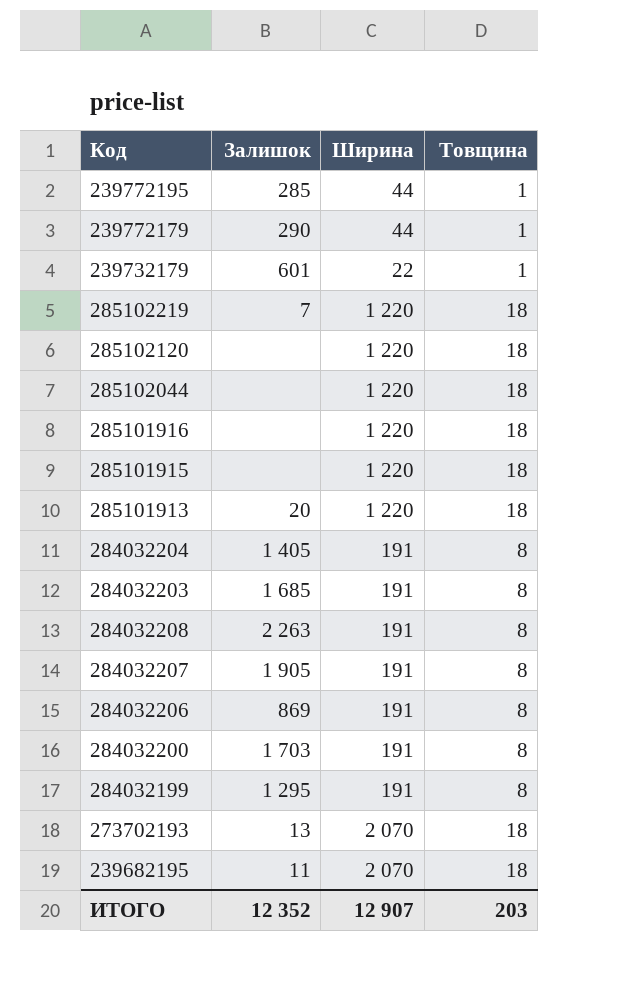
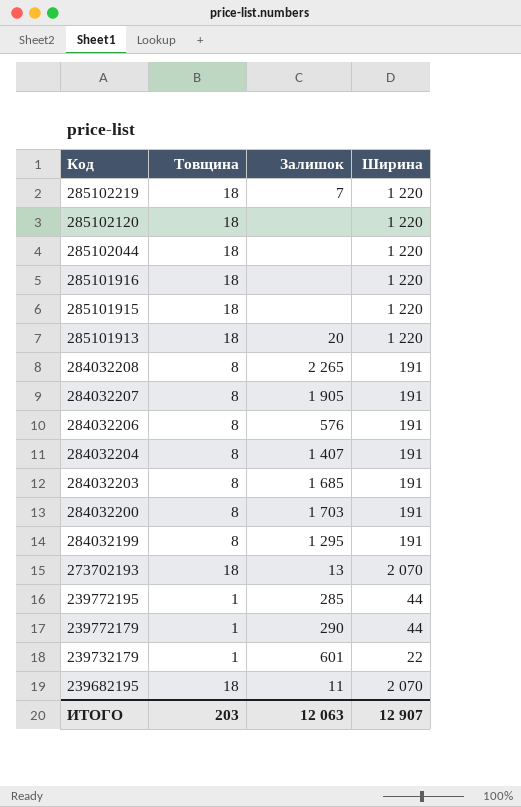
row order: none -> Код descending
column Товщина | position: 4 -> 2
284032208 | Залишок: 2 263 -> 2 265
284032206 | Залишок: 869 -> 576
284032204 | Залишок: 1 405 -> 1 407
ИТОГО | Залишок: 12 352 -> 12 063

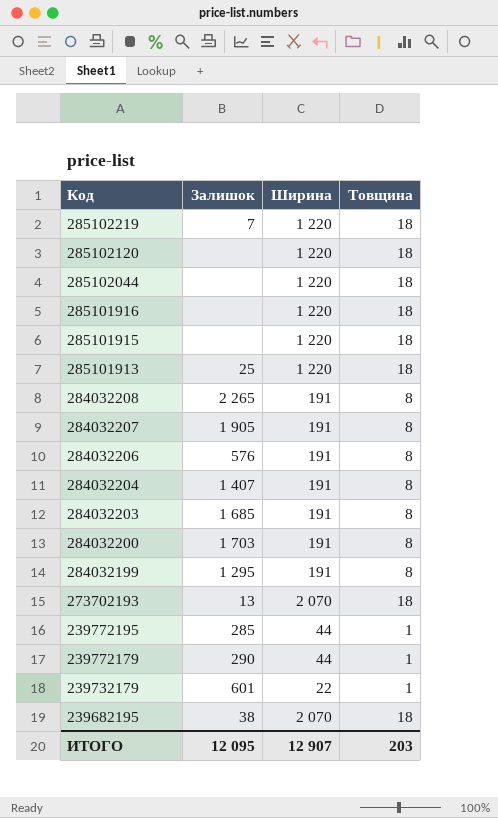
column Товщина | position: 2 -> 4
285101913 | Залишок: 20 -> 25
239682195 | Залишок: 11 -> 38
ИТОГО | Залишок: 12 063 -> 12 095

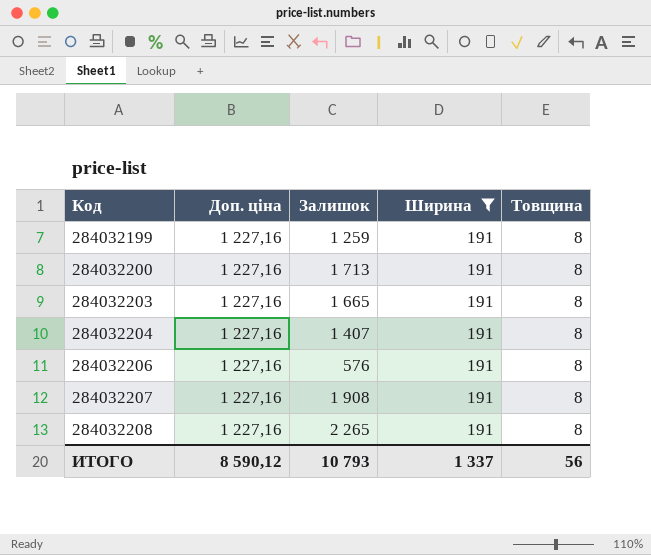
filter: none -> Ширина = 191
row order: Код descending -> Код ascending
column Доп. ціна | position: none -> 2
284032199 | Залишок: 1 295 -> 1 259
284032200 | Залишок: 1 703 -> 1 713
284032203 | Залишок: 1 685 -> 1 665
284032207 | Залишок: 1 905 -> 1 908
ИТОГО | Залишок: 12 095 -> 10 793
ИТОГО | Ширина: 12 907 -> 1 337
ИТОГО | Товщина: 203 -> 56

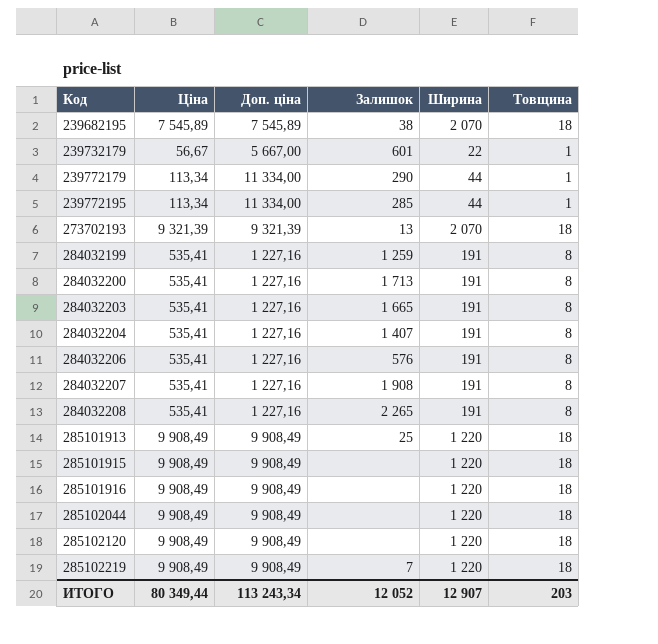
filter: Ширина = 191 -> none
column Ціна | position: none -> 2
ИТОГО | Доп. ціна: 8 590,12 -> 113 243,34
ИТОГО | Залишок: 10 793 -> 12 052
ИТОГО | Ширина: 1 337 -> 12 907
ИТОГО | Товщина: 56 -> 203

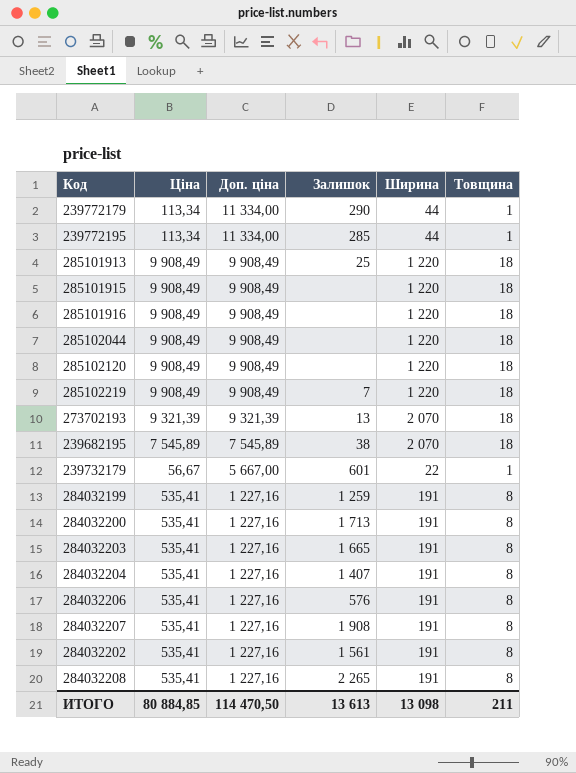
row order: Код ascending -> Доп. ціна descending
row 284032202: none -> 535,41 | 1 227,16 | 1 561 | 191 | 8
ИТОГО | Ціна: 80 349,44 -> 80 884,85
ИТОГО | Доп. ціна: 113 243,34 -> 114 470,50
ИТОГО | Залишок: 12 052 -> 13 613
ИТОГО | Ширина: 12 907 -> 13 098
ИТОГО | Товщина: 203 -> 211

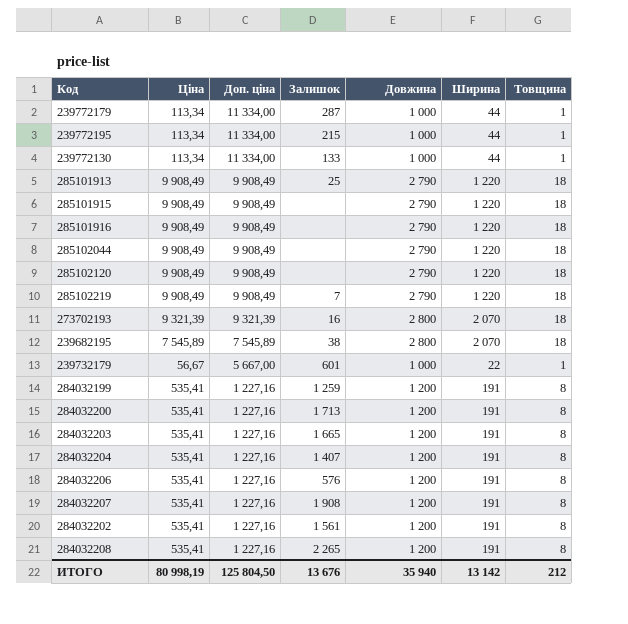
column Довжина | position: none -> 5
239772179 | Залишок: 290 -> 287
239772195 | Залишок: 285 -> 215
row 239772130: none -> 113,34 | 11 334,00 | 133 | 1 000 | 44 | 1
273702193 | Залишок: 13 -> 16
ИТОГО | Ціна: 80 884,85 -> 80 998,19
ИТОГО | Доп. ціна: 114 470,50 -> 125 804,50
ИТОГО | Залишок: 13 613 -> 13 676
ИТОГО | Ширина: 13 098 -> 13 142
ИТОГО | Товщина: 211 -> 212

